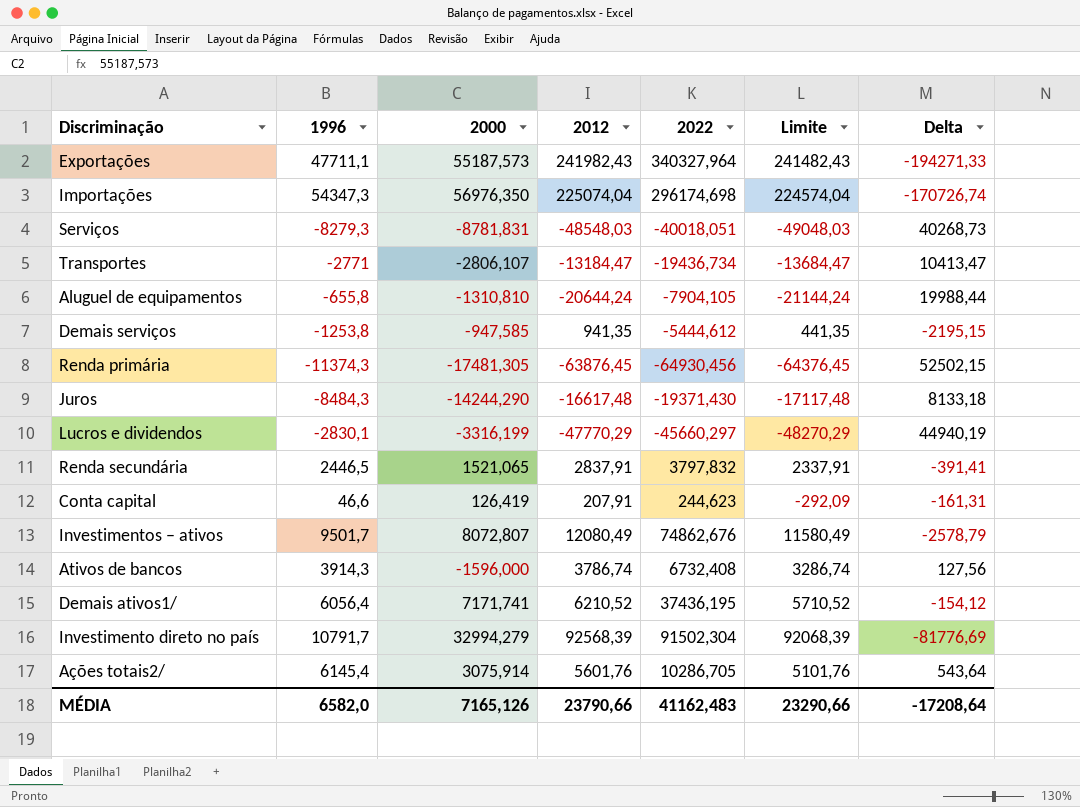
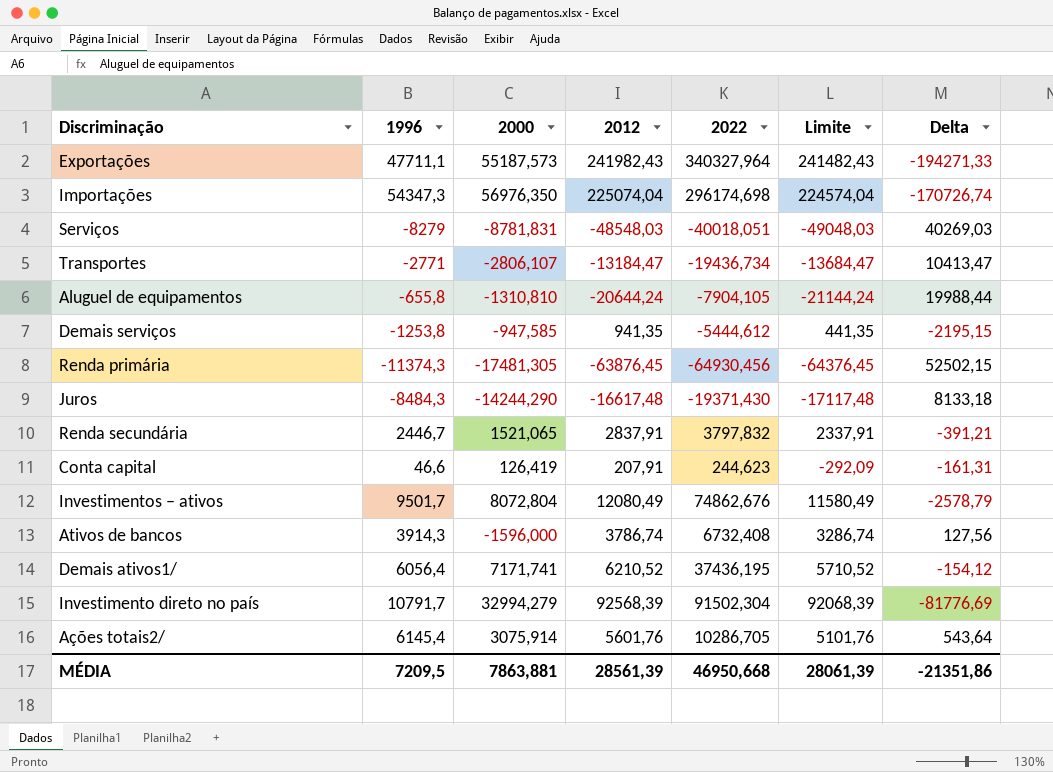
row Lucros e dividendos: -2830,1 | -3316,199 | -47770,29 | -45660,297 | -48270,29 | 44940,19 -> none
Serviços | 1996: -8279,3 -> -8279
Serviços | Delta: 40268,73 -> 40269,03
Renda secundária | 1996: 2446,5 -> 2446,7
Renda secundária | Delta: -391,41 -> -391,21
Investimentos – ativos | 2000: 8072,807 -> 8072,804
MÉDIA | 1996: 6582,0 -> 7209,5
MÉDIA | 2000: 7165,126 -> 7863,881
MÉDIA | 2012: 23790,66 -> 28561,39
MÉDIA | 2022: 41162,483 -> 46950,668
MÉDIA | Limite: 23290,66 -> 28061,39
MÉDIA | Delta: -17208,64 -> -21351,86

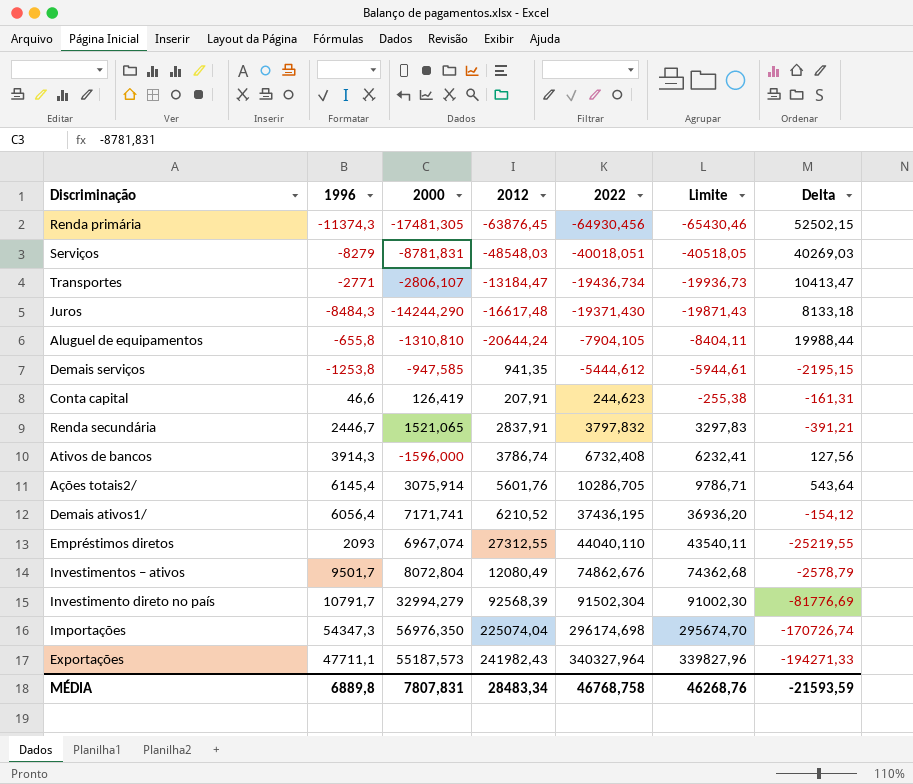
row order: none -> 2022 ascending
column Limite | formula: [2012] - 500 -> [2022] - 500
row Empréstimos diretos: none -> 2093 | 6967,074 | 27312,55 | 44040,110 | 43540,11 | -25219,55
MÉDIA | 1996: 7209,5 -> 6889,8
MÉDIA | 2000: 7863,881 -> 7807,831
MÉDIA | 2012: 28561,39 -> 28483,34
MÉDIA | 2022: 46950,668 -> 46768,758
MÉDIA | Limite: 28061,39 -> 46268,76
MÉDIA | Delta: -21351,86 -> -21593,59

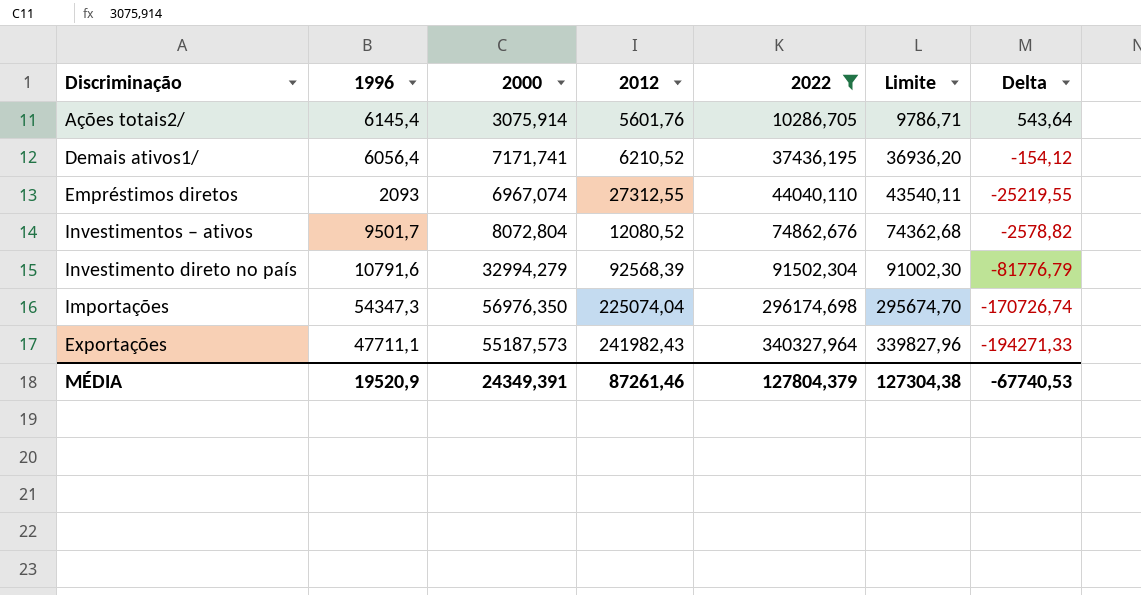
filter: none -> 2022 >= 10286,705
Investimentos – ativos | 2012: 12080,49 -> 12080,52
Investimentos – ativos | Delta: -2578,79 -> -2578,82
Investimento direto no país | 1996: 10791,7 -> 10791,6
Investimento direto no país | Delta: -81776,69 -> -81776,79
MÉDIA | 1996: 6889,8 -> 19520,9
MÉDIA | 2000: 7807,831 -> 24349,391
MÉDIA | 2012: 28483,34 -> 87261,46
MÉDIA | 2022: 46768,758 -> 127804,379
MÉDIA | Limite: 46268,76 -> 127304,38
MÉDIA | Delta: -21593,59 -> -67740,53

